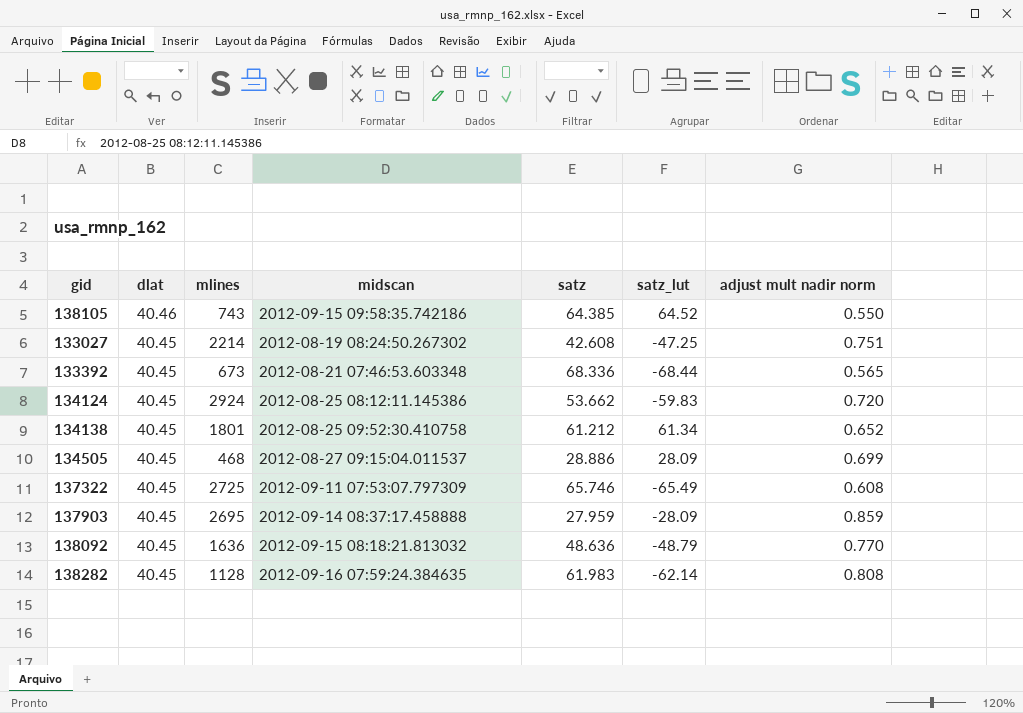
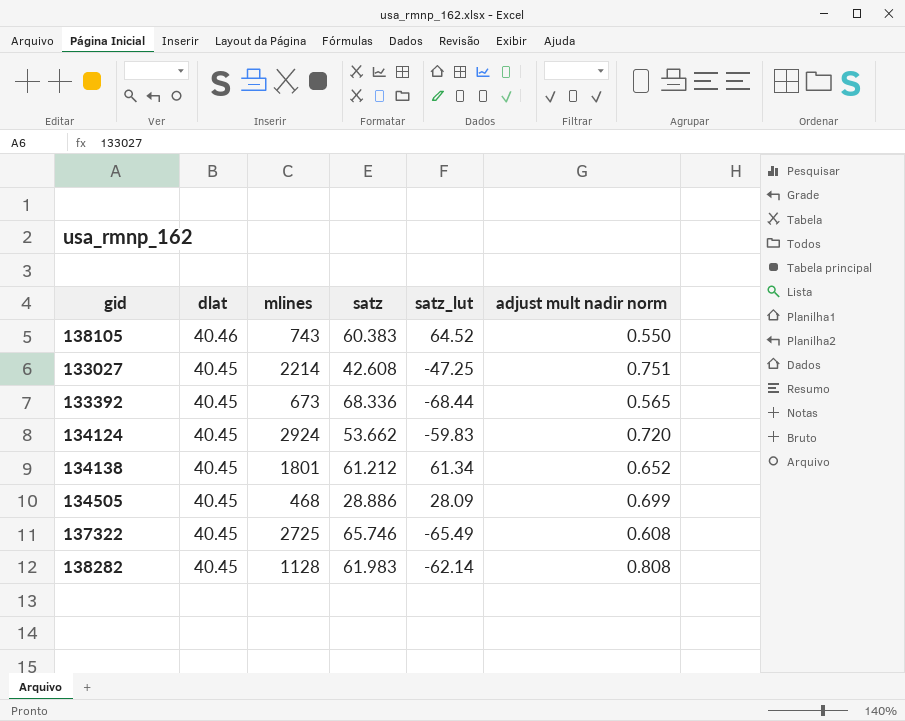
column midscan | position: 4 -> none
row 137903: 40.45 | 2695 | 2012-09-14 08:37:17.458888 | 27.959 | -28.09 | 0.859 -> none
row 138092: 40.45 | 1636 | 2012-09-15 08:18:21.813032 | 48.636 | -48.79 | 0.770 -> none
138105 | satz: 64.385 -> 60.383

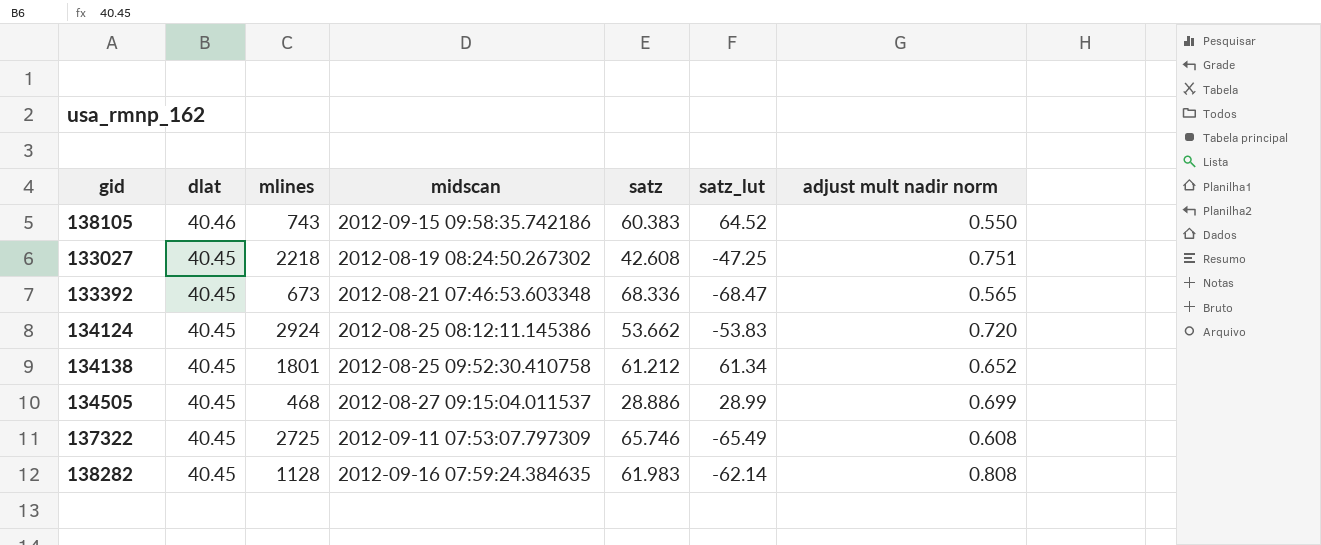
column midscan | position: none -> 4
133027 | mlines: 2214 -> 2218
133392 | satz_lut: -68.44 -> -68.47
134124 | satz_lut: -59.83 -> -53.83
134505 | satz_lut: 28.09 -> 28.99

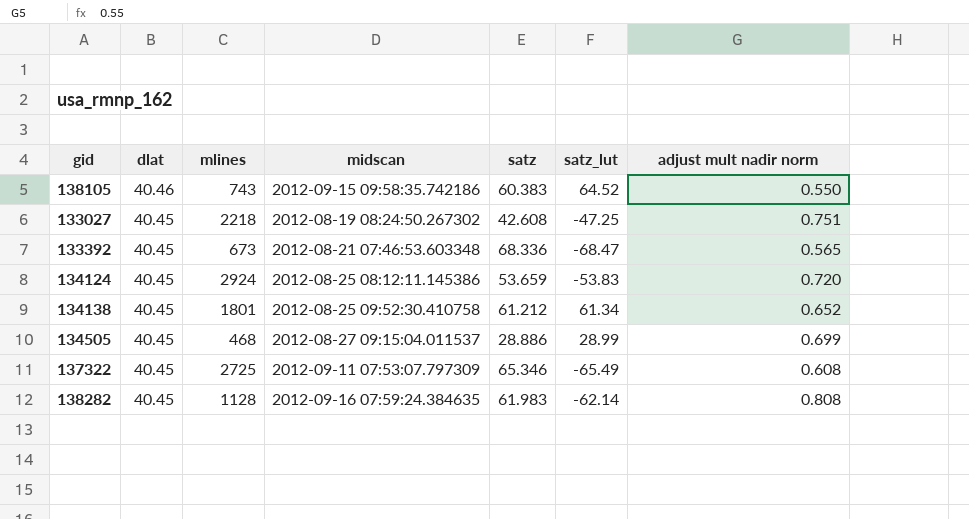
134124 | satz: 53.662 -> 53.659
137322 | satz: 65.746 -> 65.346

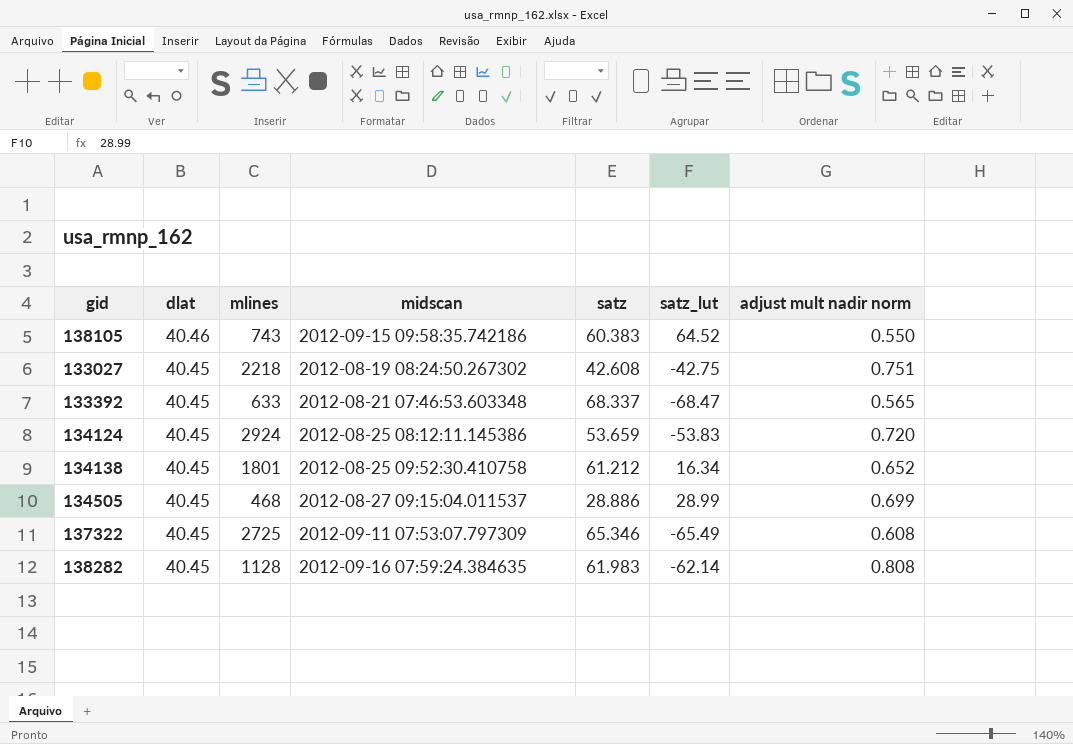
133027 | satz_lut: -47.25 -> -42.75
133392 | mlines: 673 -> 633
133392 | satz: 68.336 -> 68.337
134138 | satz_lut: 61.34 -> 16.34

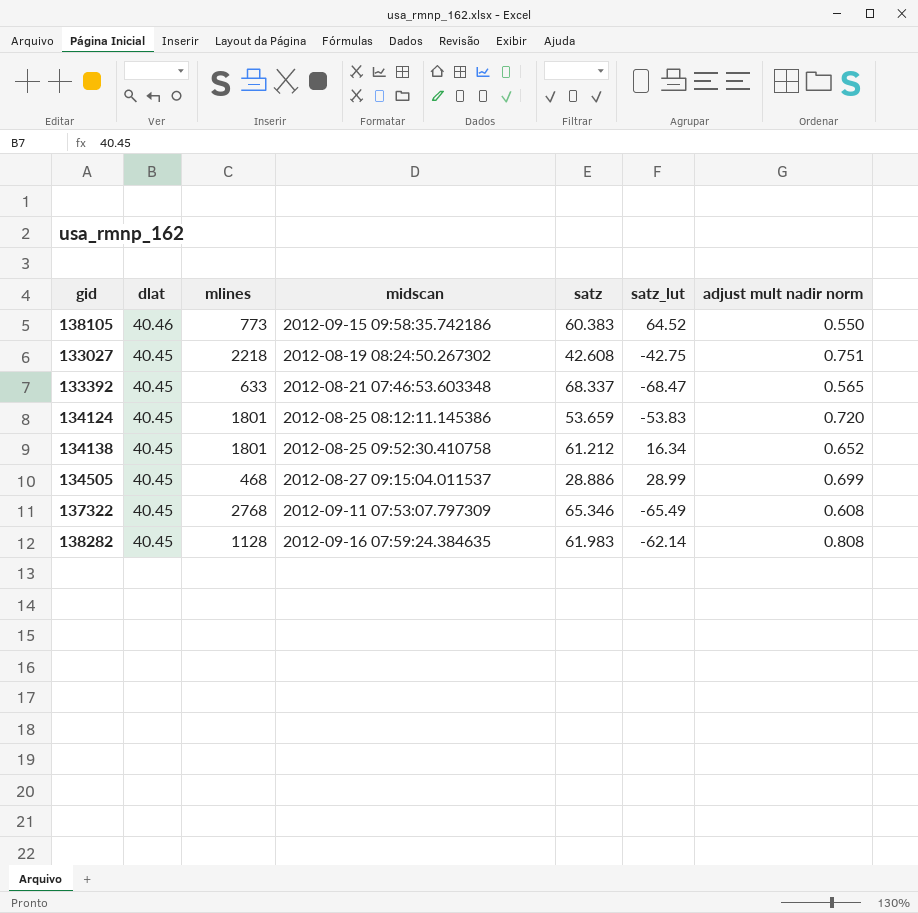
138105 | mlines: 743 -> 773
134124 | mlines: 2924 -> 1801
137322 | mlines: 2725 -> 2768

